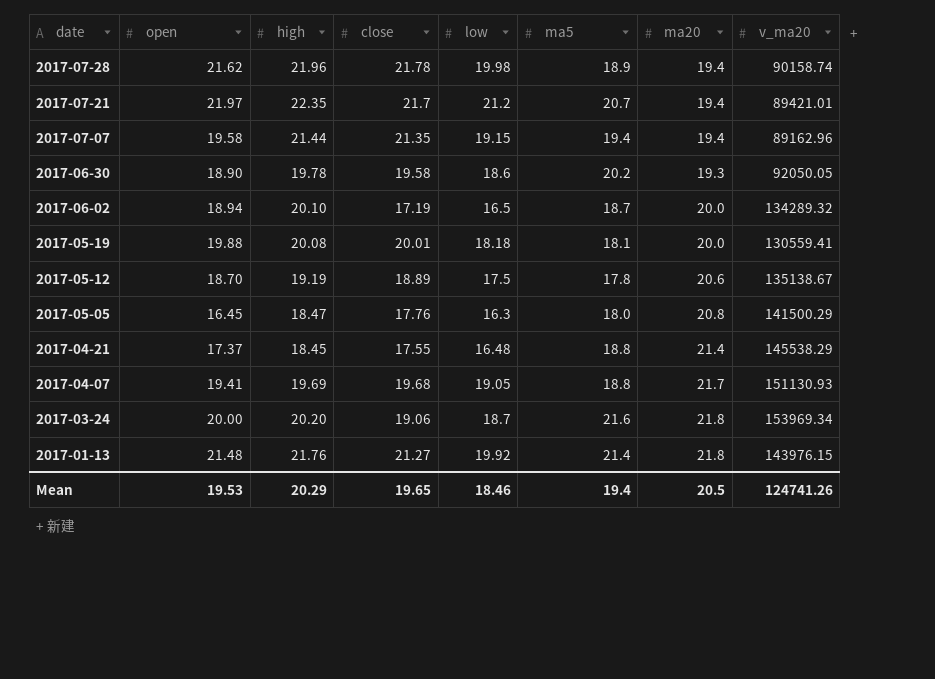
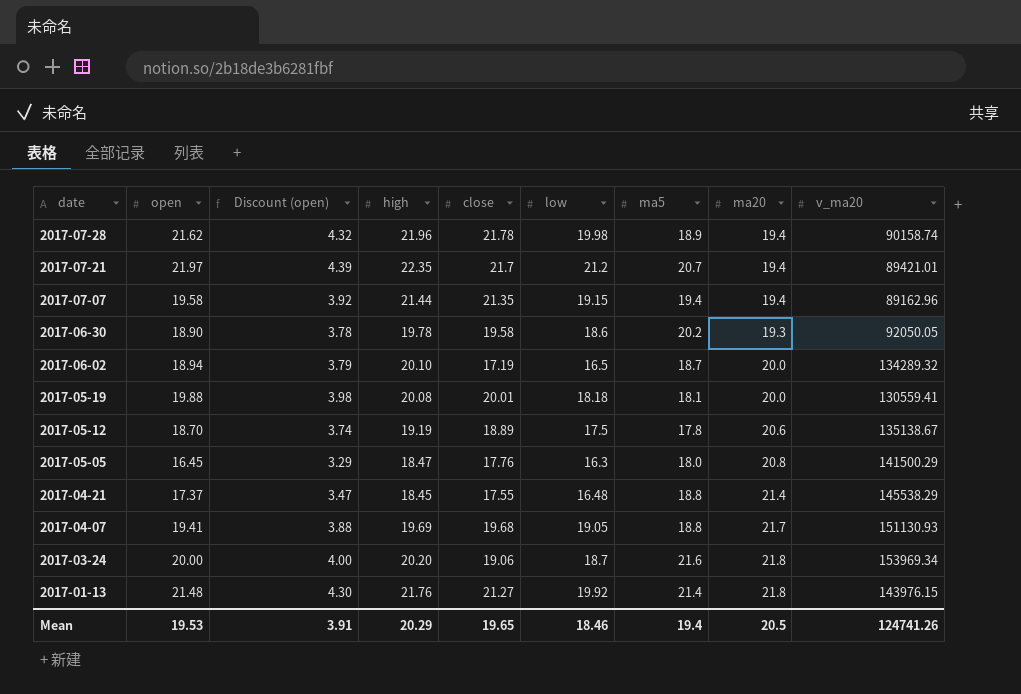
column Discount (open) | formula: none -> [open] * 0.2

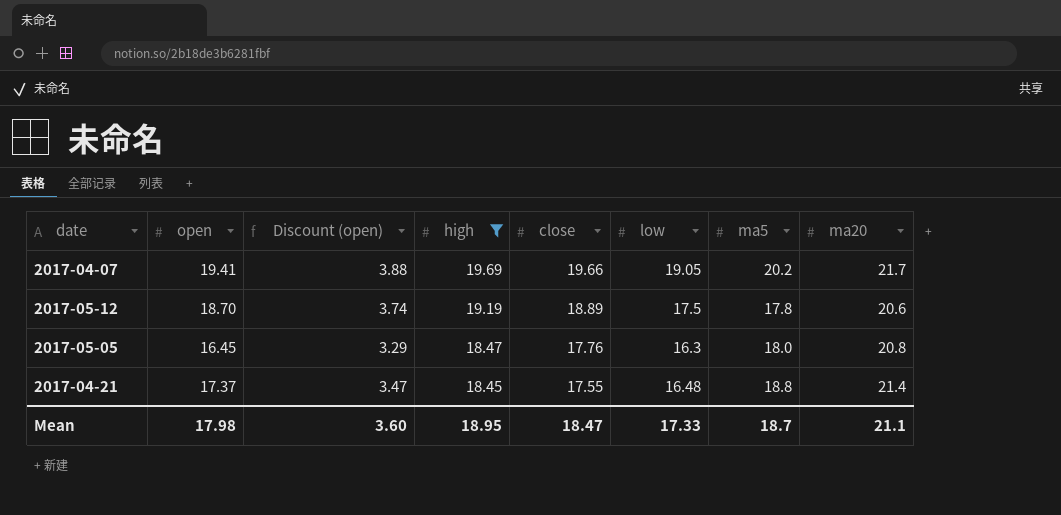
filter: none -> high <= 19.69
row order: date descending -> high descending
column v_ma20 | position: 9 -> none
2017-04-07 | close: 19.68 -> 19.66
2017-04-07 | ma5: 18.8 -> 20.2
Mean | open: 19.53 -> 17.98
Mean | Discount (open): 3.91 -> 3.60
Mean | high: 20.29 -> 18.95
Mean | close: 19.65 -> 18.47
Mean | low: 18.46 -> 17.33
Mean | ma5: 19.4 -> 18.7
Mean | ma20: 20.5 -> 21.1

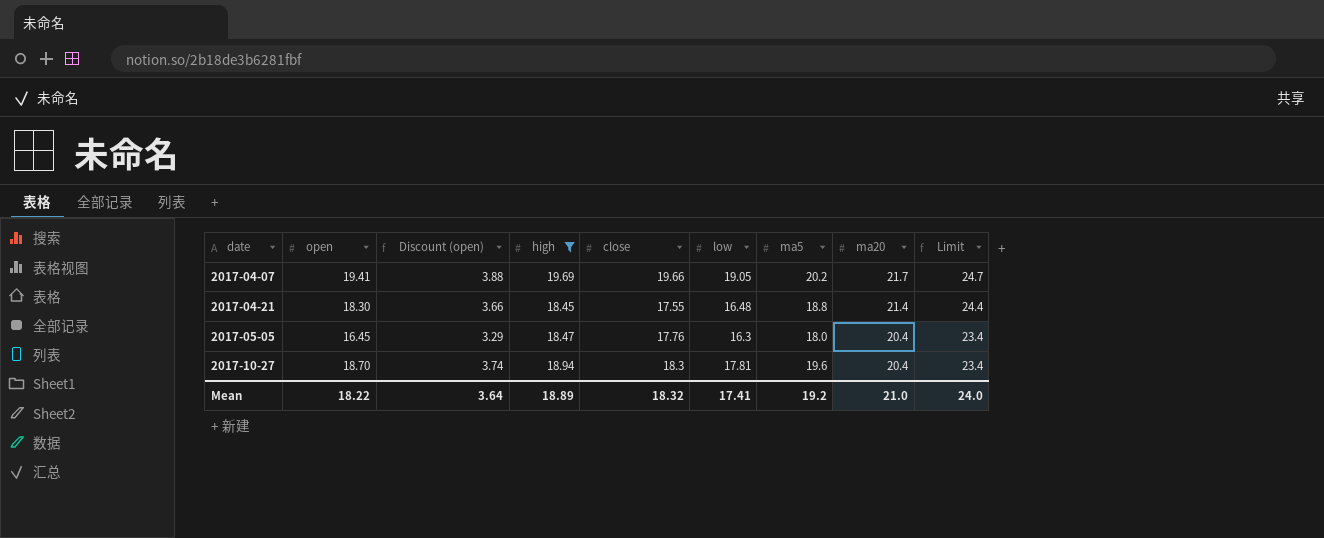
row order: high descending -> date ascending
column Limit | formula: none -> [ma20] + 3
row 2017-05-12: 18.70 | 3.74 | 19.19 | 18.89 | 17.5 | 17.8 | 20.6 -> none
2017-04-21 | open: 17.37 -> 18.30
2017-04-21 | Discount (open): 3.47 -> 3.66
2017-05-05 | ma20: 20.8 -> 20.4
row 2017-10-27: none -> 18.70 | 3.74 | 18.94 | 18.3 | 17.81 | 19.6 | 20.4 | 23.4
Mean | open: 17.98 -> 18.22
Mean | Discount (open): 3.60 -> 3.64
Mean | high: 18.95 -> 18.89
Mean | close: 18.47 -> 18.32
Mean | low: 17.33 -> 17.41
Mean | ma5: 18.7 -> 19.2
Mean | ma20: 21.1 -> 21.0

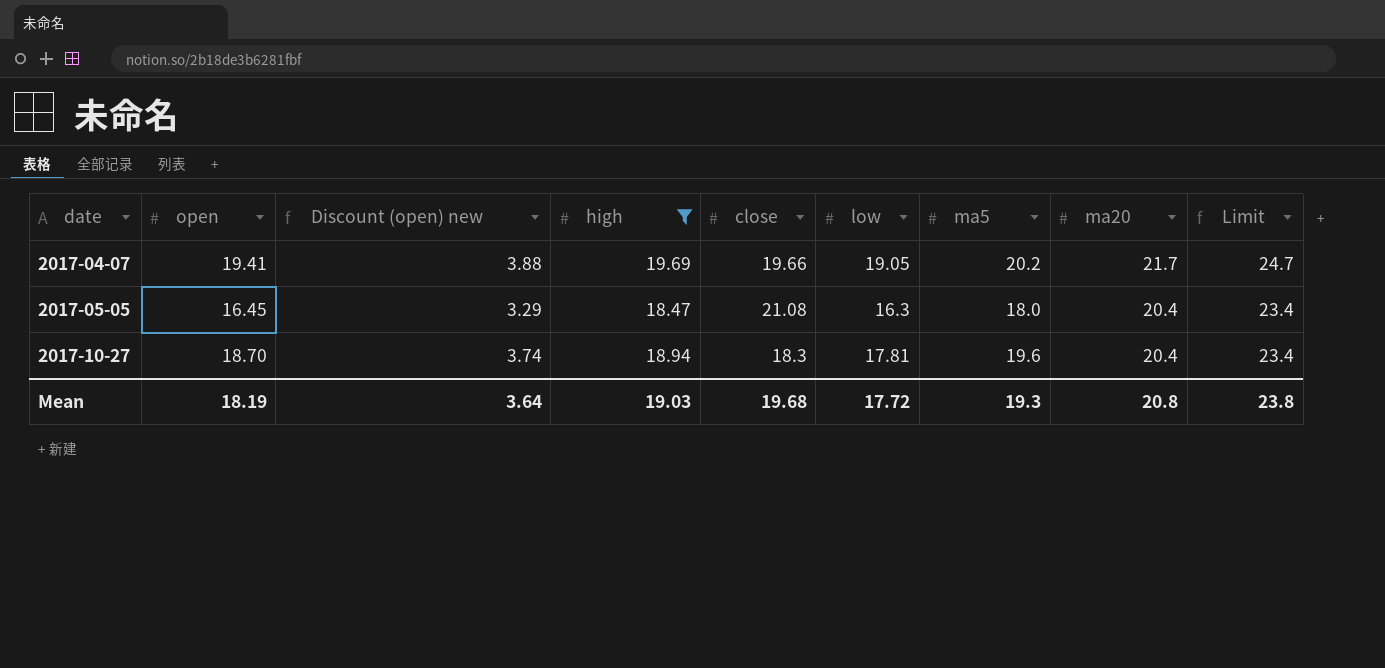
column name: Discount (open) -> Discount (open) new
row 2017-04-21: 18.30 | 3.66 | 18.45 | 17.55 | 16.48 | 18.8 | 21.4 | 24.4 -> none
2017-05-05 | close: 17.76 -> 21.08
Mean | open: 18.22 -> 18.19
Mean | high: 18.89 -> 19.03
Mean | close: 18.32 -> 19.68
Mean | low: 17.41 -> 17.72
Mean | ma5: 19.2 -> 19.3
Mean | ma20: 21.0 -> 20.8
Mean | Limit: 24.0 -> 23.8

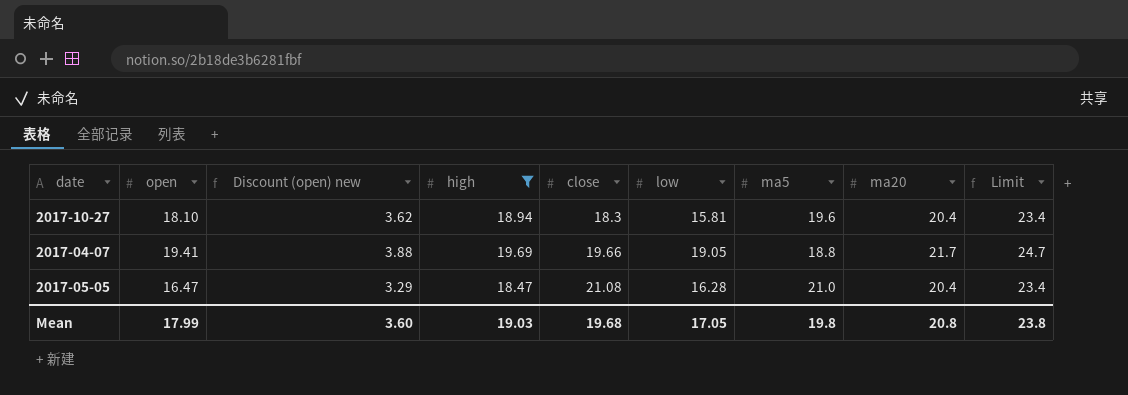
row order: date ascending -> close ascending
2017-10-27 | open: 18.70 -> 18.10
2017-10-27 | Discount (open) new: 3.74 -> 3.62
2017-10-27 | low: 17.81 -> 15.81
2017-04-07 | ma5: 20.2 -> 18.8
2017-05-05 | open: 16.45 -> 16.47
2017-05-05 | low: 16.3 -> 16.28
2017-05-05 | ma5: 18.0 -> 21.0
Mean | open: 18.19 -> 17.99
Mean | Discount (open) new: 3.64 -> 3.60
Mean | low: 17.72 -> 17.05
Mean | ma5: 19.3 -> 19.8

